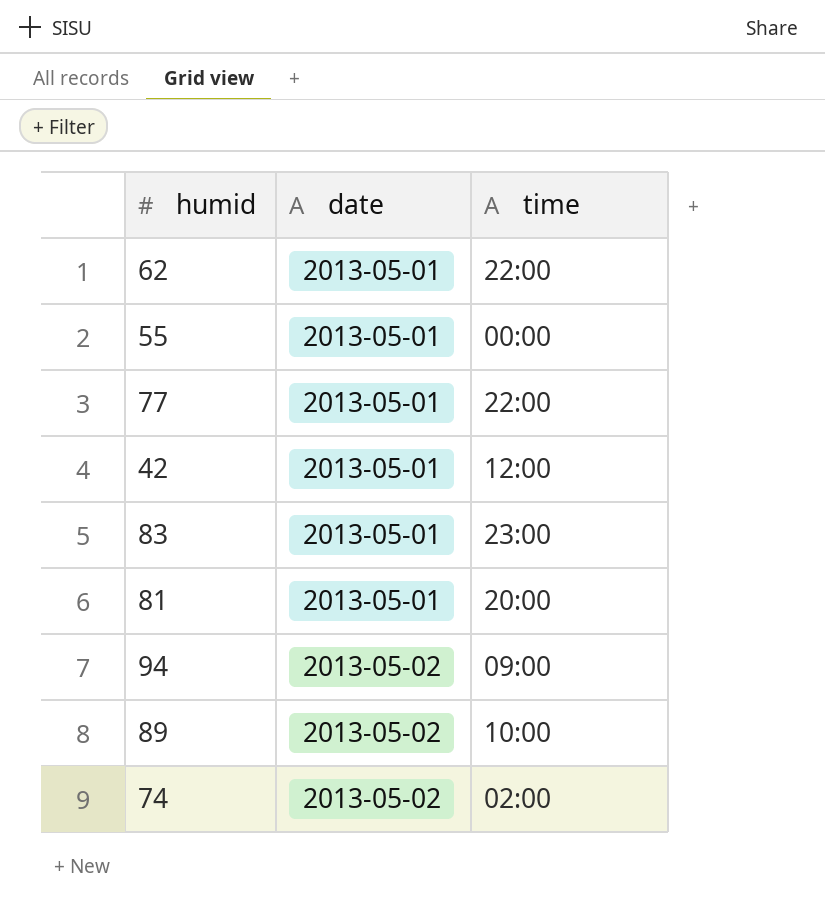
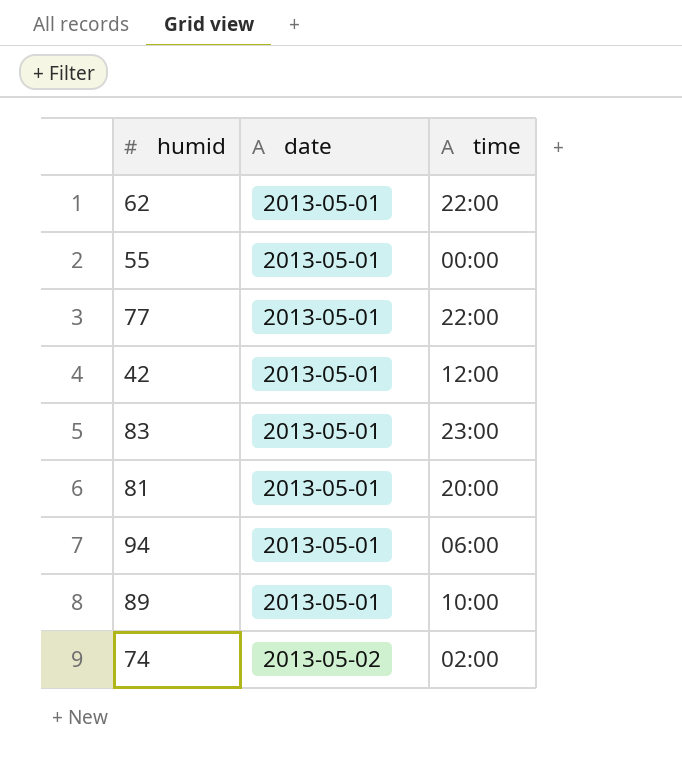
94 | date: 2013-05-02 -> 2013-05-01
94 | time: 09:00 -> 06:00
89 | date: 2013-05-02 -> 2013-05-01

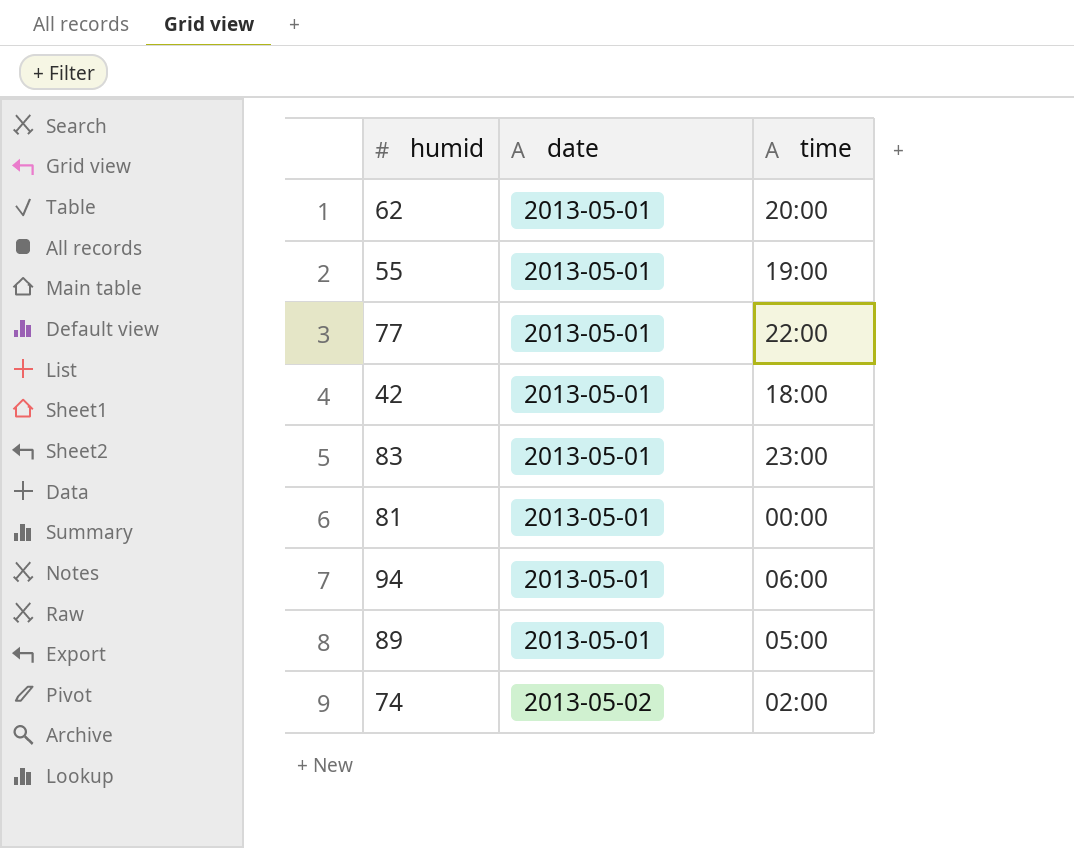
62 | time: 22:00 -> 20:00
55 | time: 00:00 -> 19:00
42 | time: 12:00 -> 18:00
81 | time: 20:00 -> 00:00
89 | time: 10:00 -> 05:00

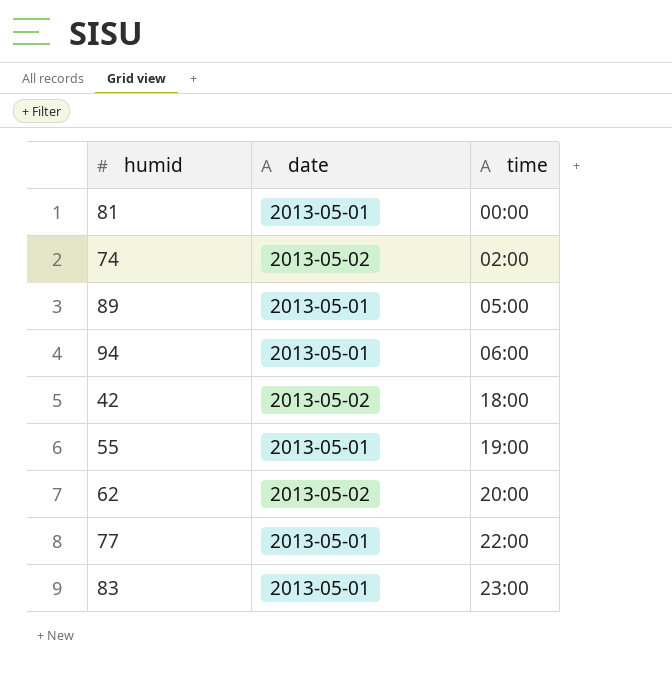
row order: date ascending -> time ascending
42 | date: 2013-05-01 -> 2013-05-02
62 | date: 2013-05-01 -> 2013-05-02

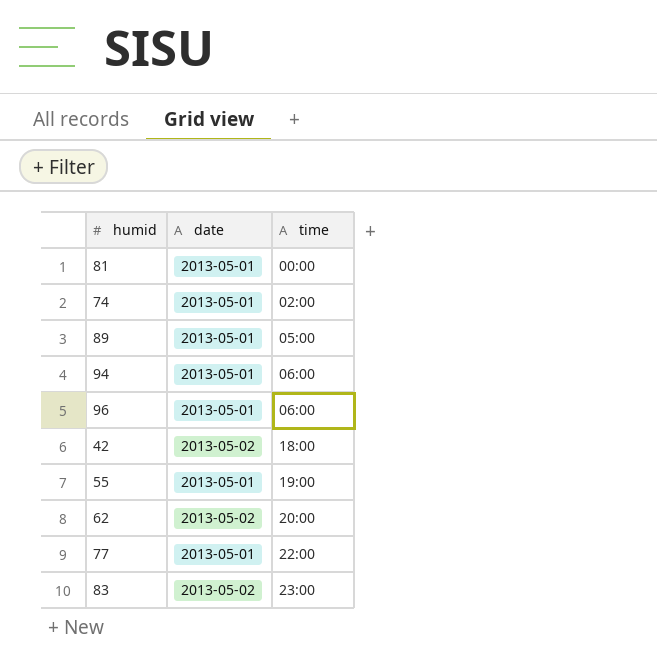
74 | date: 2013-05-02 -> 2013-05-01
row 96: none -> 2013-05-01 | 06:00
83 | date: 2013-05-01 -> 2013-05-02

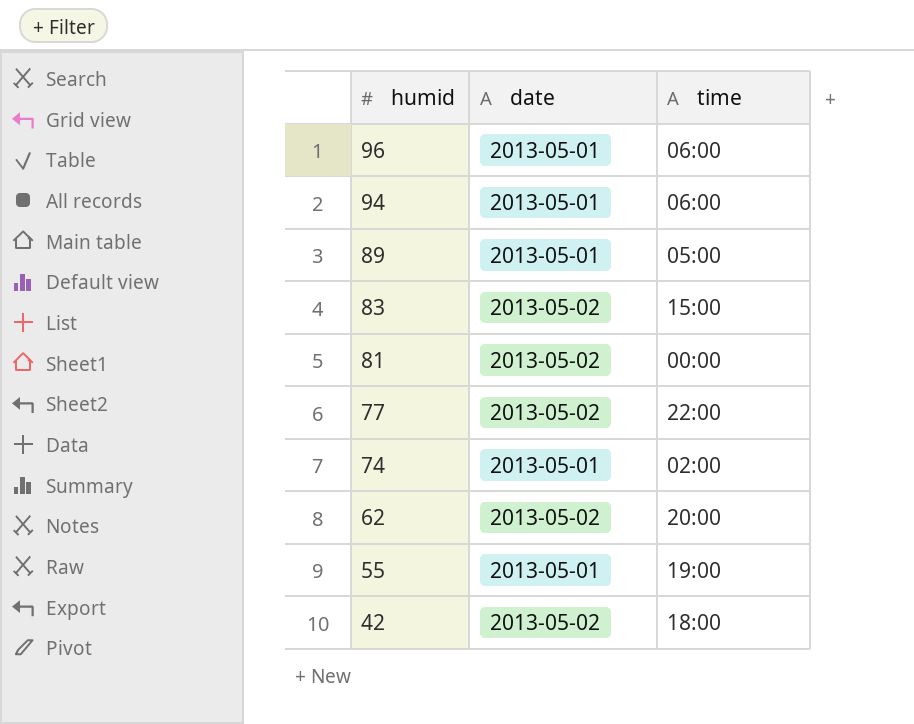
row order: time ascending -> humid descending
83 | time: 23:00 -> 15:00
81 | date: 2013-05-01 -> 2013-05-02
77 | date: 2013-05-01 -> 2013-05-02

